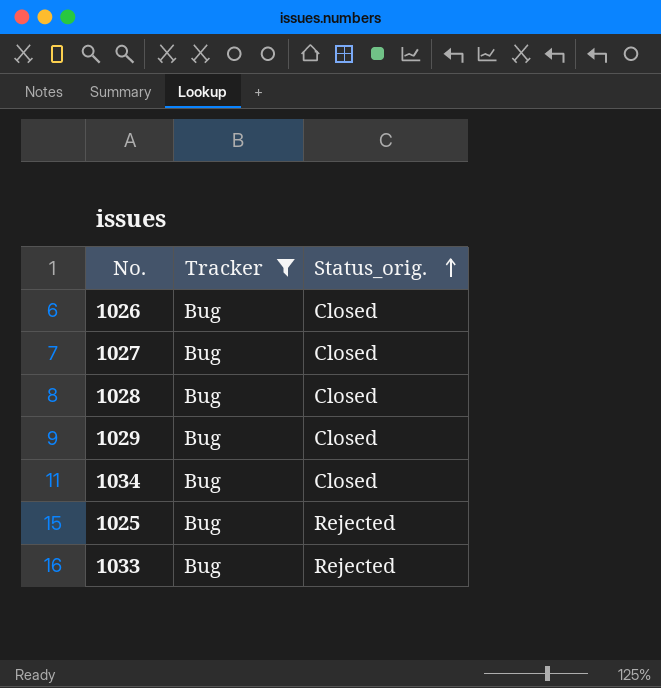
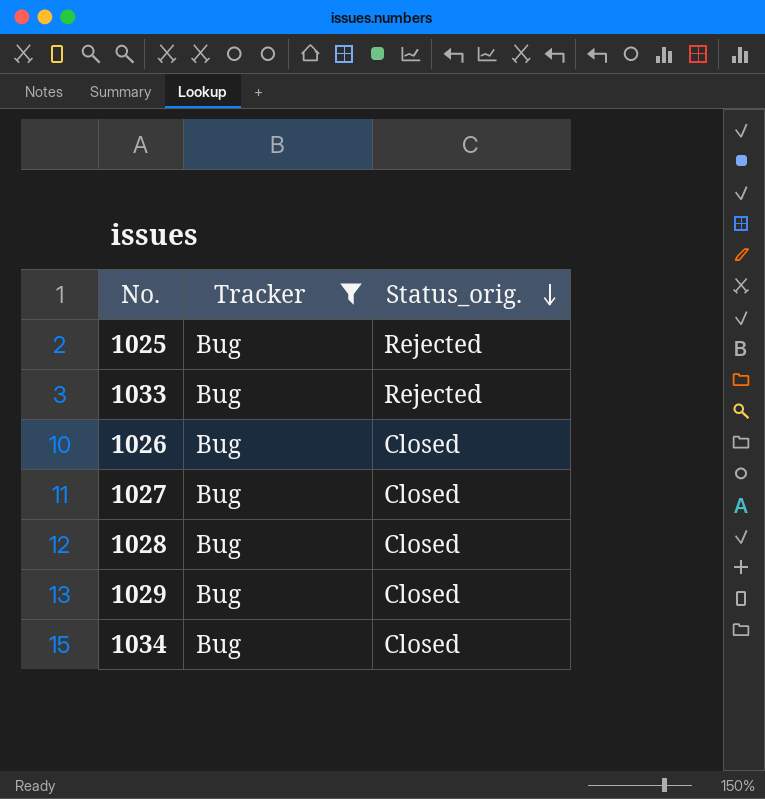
row order: Status_orig. ascending -> Status_orig. descending

